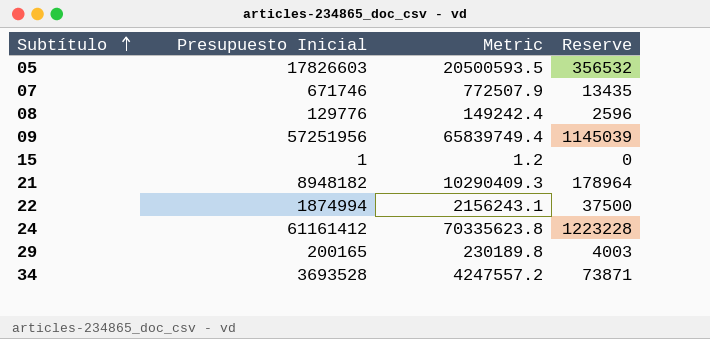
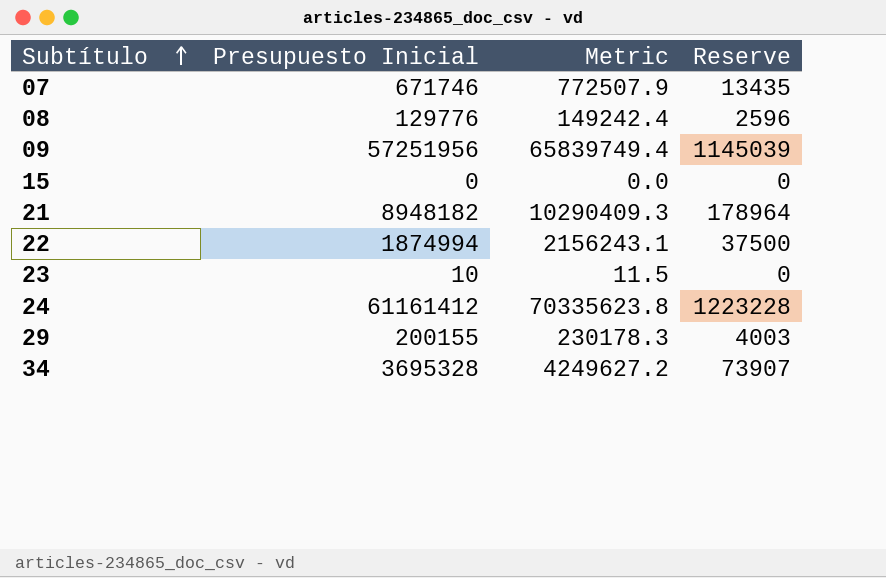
row 05: 17826603 | 20500593.5 | 356532 -> none
15 | Presupuesto Inicial: 1 -> 0
15 | Metric: 1.2 -> 0.0
row 23: none -> 10 | 11.5 | 0
29 | Presupuesto Inicial: 200165 -> 200155
29 | Metric: 230189.8 -> 230178.3
34 | Presupuesto Inicial: 3693528 -> 3695328
34 | Metric: 4247557.2 -> 4249627.2
34 | Reserve: 73871 -> 73907

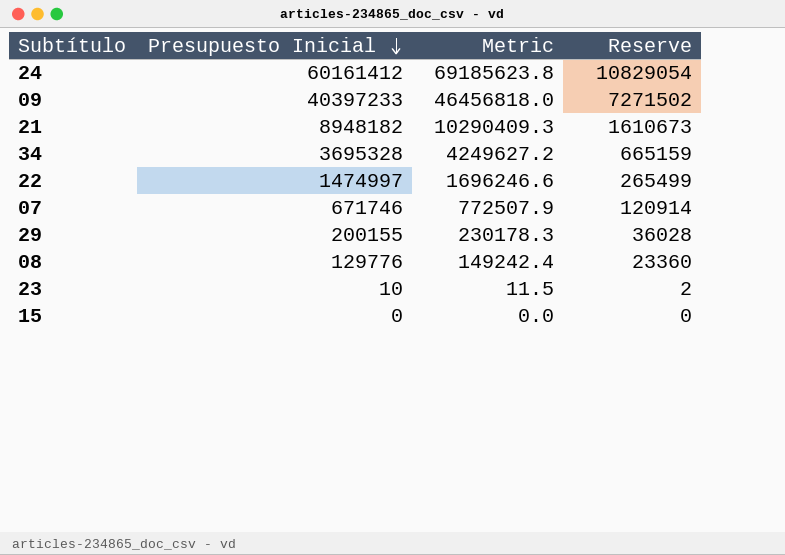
row order: Subtítulo ascending -> Presupuesto Inicial descending
column Reserve | formula: [Presupuesto Inicial] * 0.02 -> [Presupuesto Inicial] * 0.18
24 | Presupuesto Inicial: 61161412 -> 60161412
24 | Metric: 70335623.8 -> 69185623.8
09 | Presupuesto Inicial: 57251956 -> 40397233
09 | Metric: 65839749.4 -> 46456818.0
22 | Presupuesto Inicial: 1874994 -> 1474997
22 | Metric: 2156243.1 -> 1696246.6

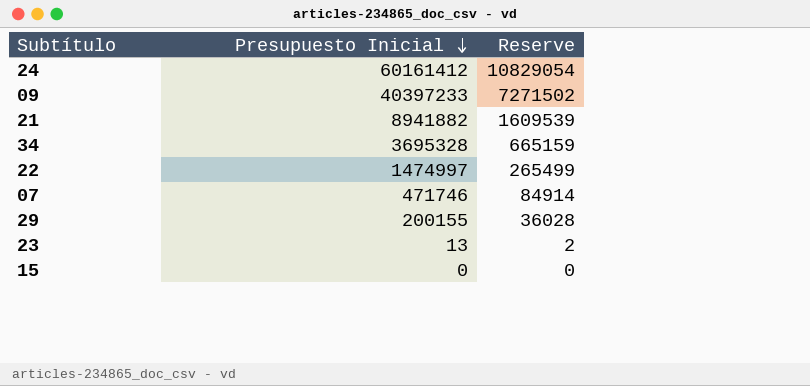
column Metric | formula: [Presupuesto Inicial] * 1.15 -> none
row 08: 129776 | 149242.4 | 23360 -> none
21 | Presupuesto Inicial: 8948182 -> 8941882
21 | Reserve: 1610673 -> 1609539
07 | Presupuesto Inicial: 671746 -> 471746
07 | Reserve: 120914 -> 84914
23 | Presupuesto Inicial: 10 -> 13

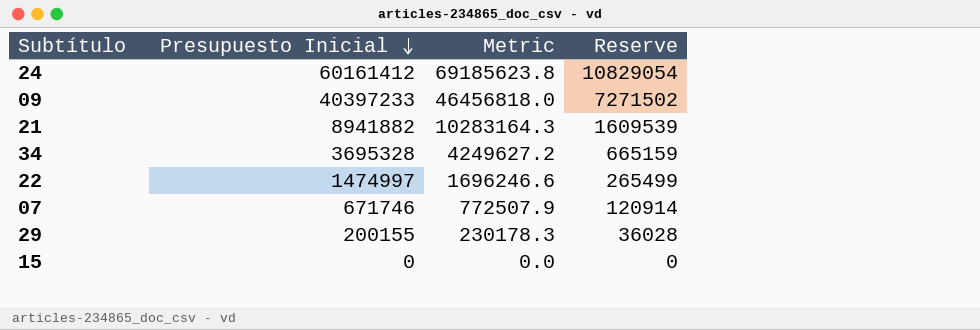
column Metric | formula: none -> [Presupuesto Inicial] * 1.15
row 23: 13 | 2 -> none
07 | Presupuesto Inicial: 471746 -> 671746
07 | Reserve: 84914 -> 120914

